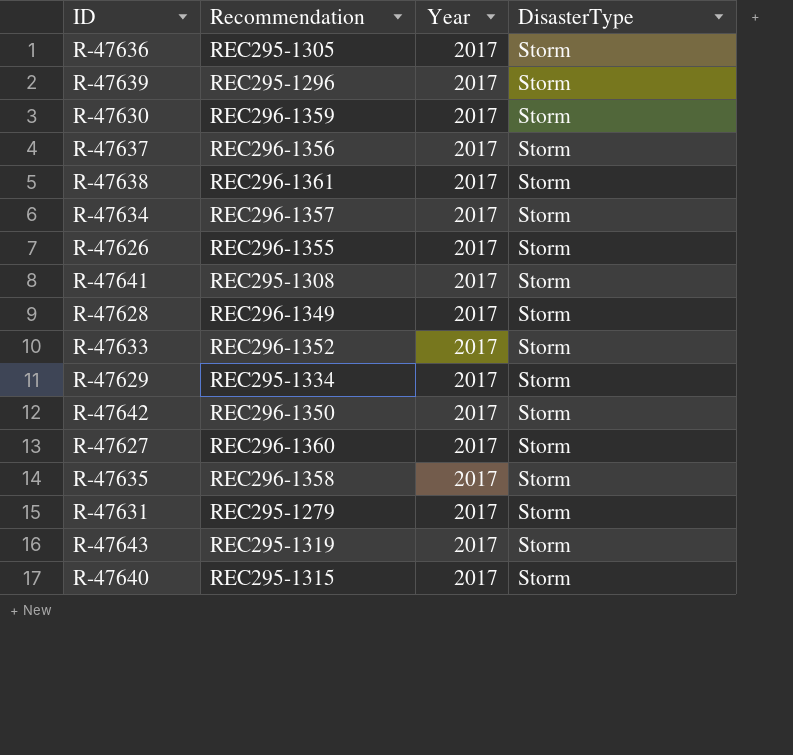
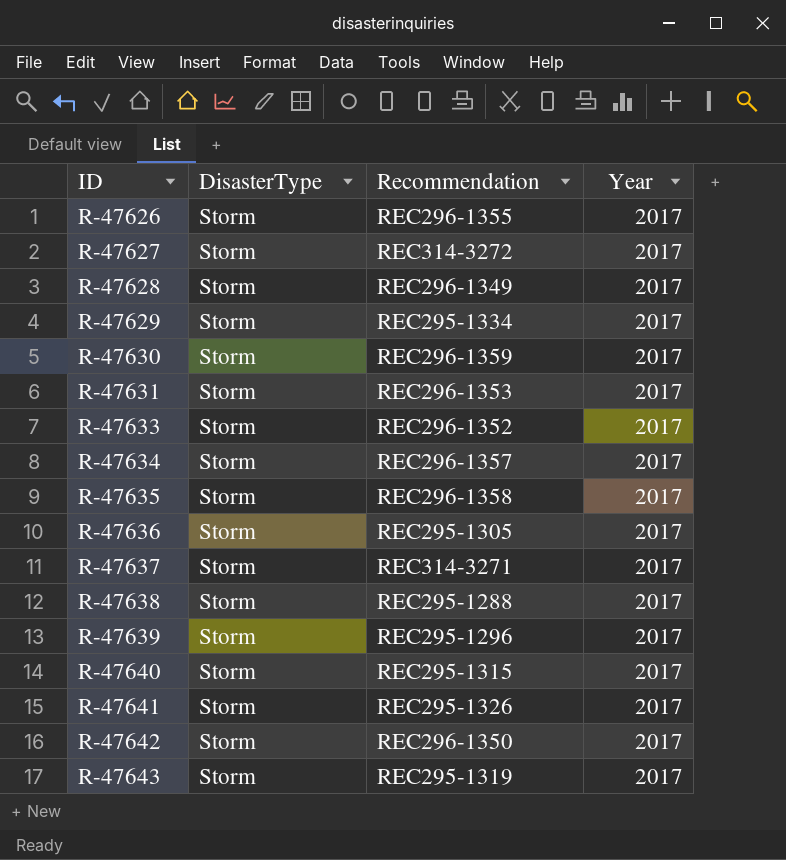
row order: none -> ID ascending
column DisasterType | position: 4 -> 2
R-47627 | Recommendation: REC296-1360 -> REC314-3272
R-47631 | Recommendation: REC295-1279 -> REC296-1353
R-47637 | Recommendation: REC296-1356 -> REC314-3271
R-47638 | Recommendation: REC296-1361 -> REC295-1288
R-47641 | Recommendation: REC295-1308 -> REC295-1326

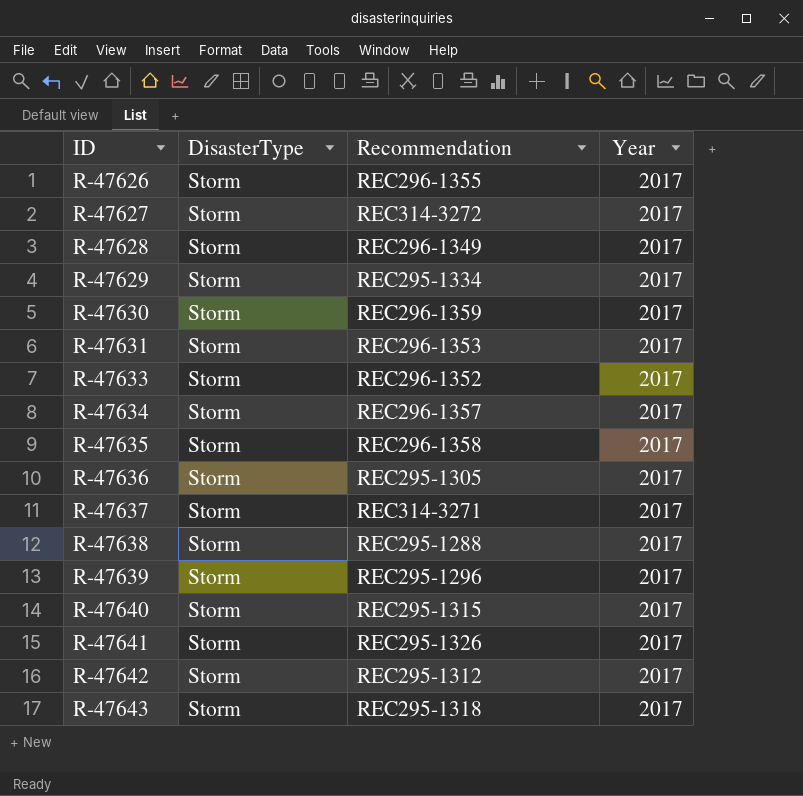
R-47642 | Recommendation: REC296-1350 -> REC295-1312
R-47643 | Recommendation: REC295-1319 -> REC295-1318

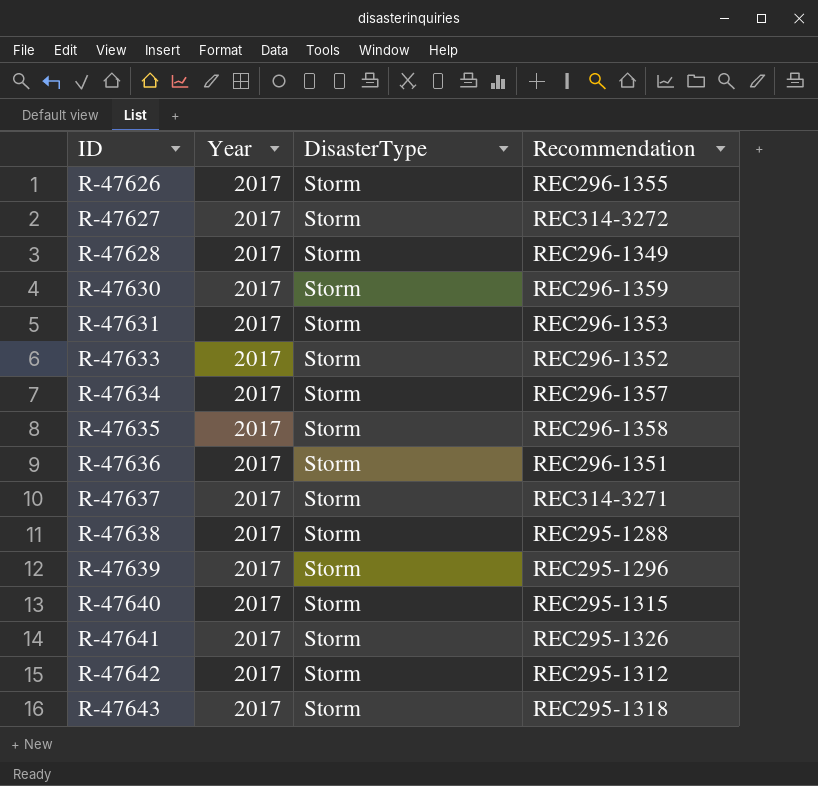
column Year | position: 4 -> 2
row R-47629: Storm | REC295-1334 | 2017 -> none
R-47636 | Recommendation: REC295-1305 -> REC296-1351

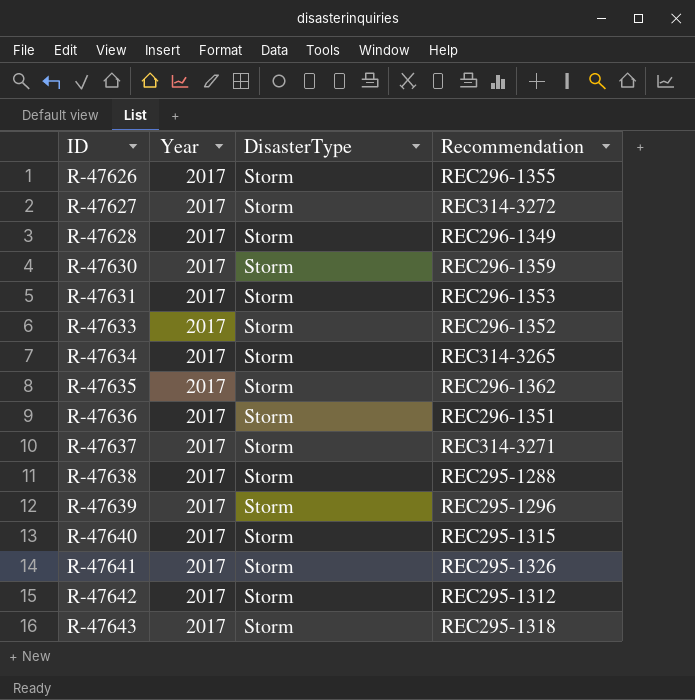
R-47634 | Recommendation: REC296-1357 -> REC314-3265
R-47635 | Recommendation: REC296-1358 -> REC296-1362

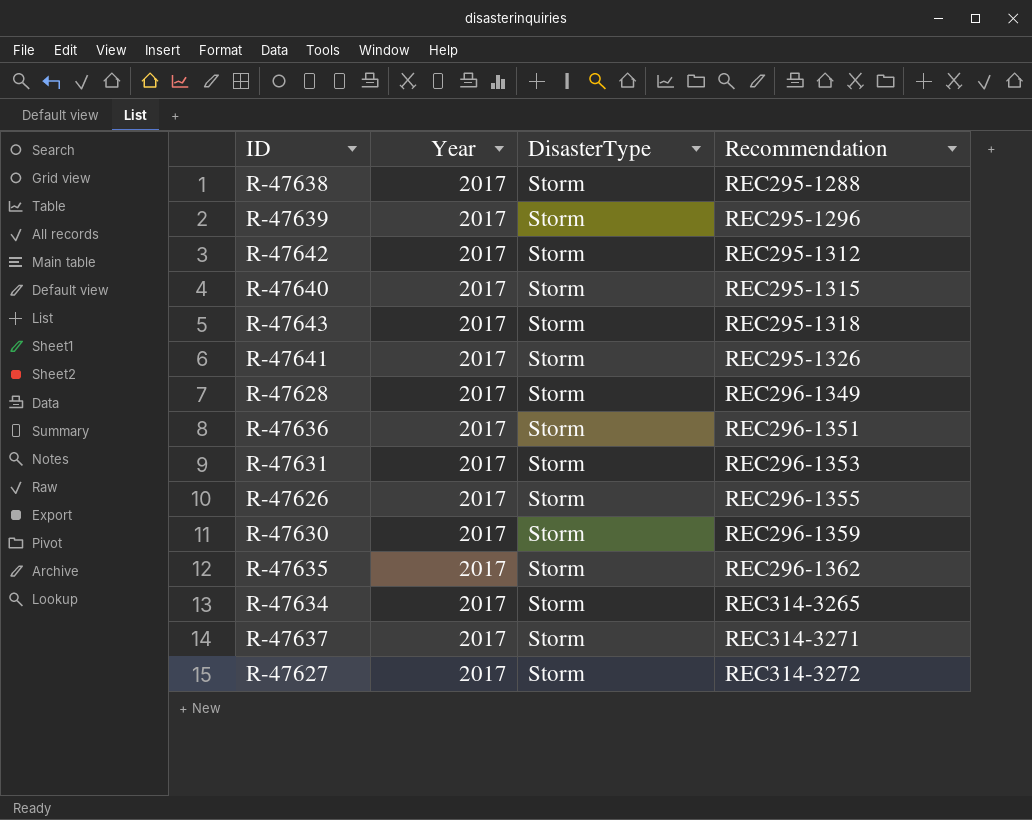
row order: ID ascending -> Recommendation ascending
row R-47633: 2017 | Storm | REC296-1352 -> none

